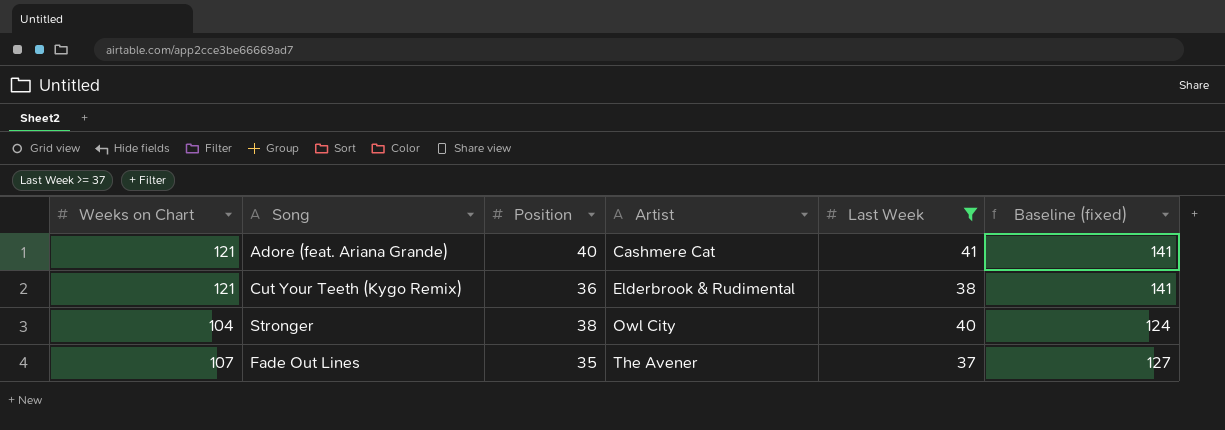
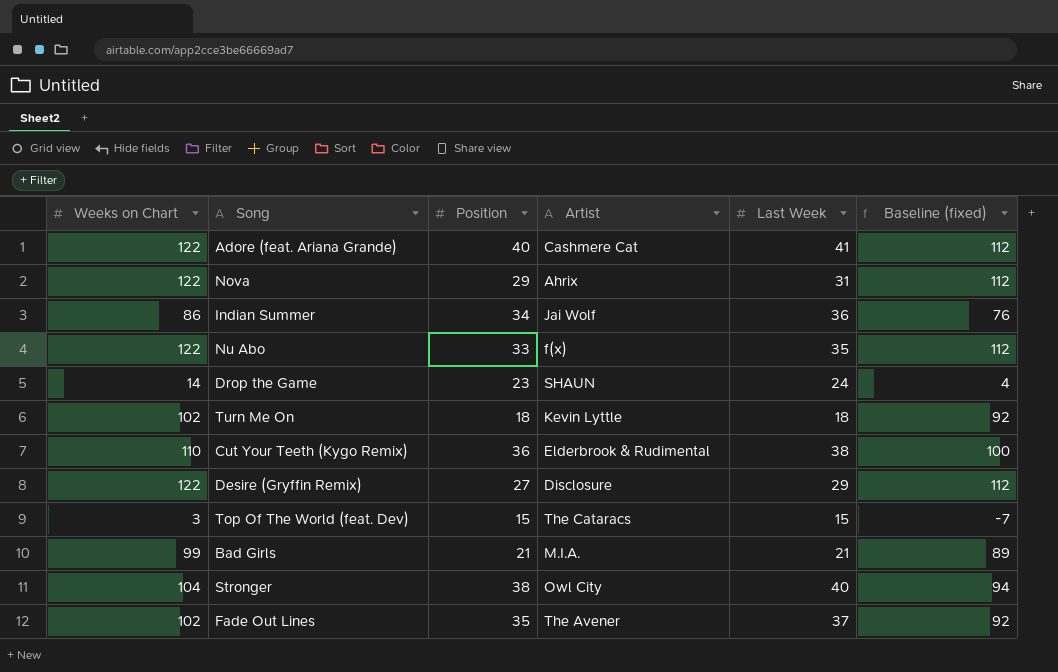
filter: Last Week >= 37 -> none
column Baseline (fixed) | formula: [Weeks on Chart] + 20 -> [Weeks on Chart] - 10
Adore (feat. Ariana Grande) | Weeks on Chart: 121 -> 122
Cut Your Teeth (Kygo Remix) | Weeks on Chart: 121 -> 110
Fade Out Lines | Weeks on Chart: 107 -> 102

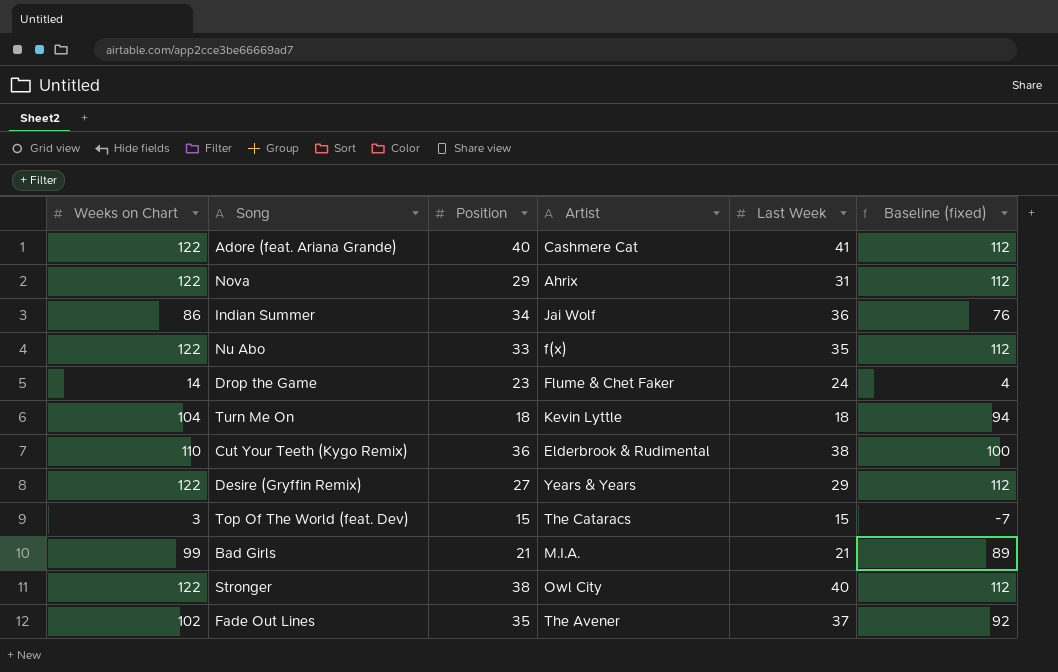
Drop the Game | Artist: SHAUN -> Flume & Chet Faker
Turn Me On | Weeks on Chart: 102 -> 104
Turn Me On | Baseline (fixed): 92 -> 94
Desire (Gryffin Remix) | Artist: Disclosure -> Years & Years
Stronger | Weeks on Chart: 104 -> 122
Stronger | Baseline (fixed): 94 -> 112

